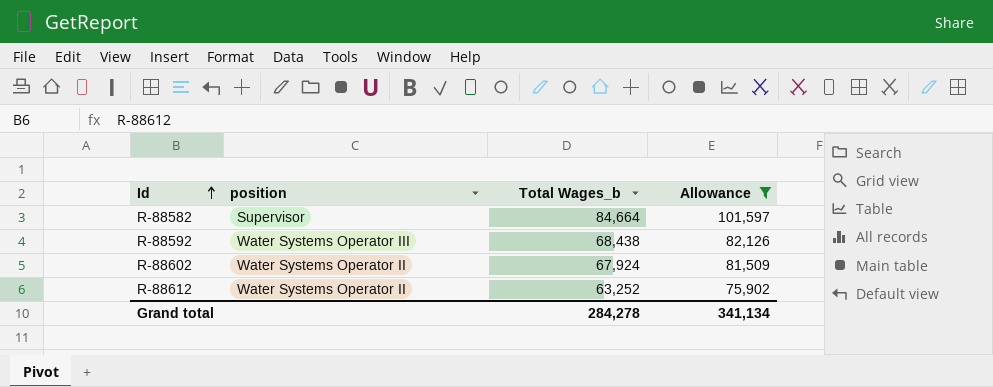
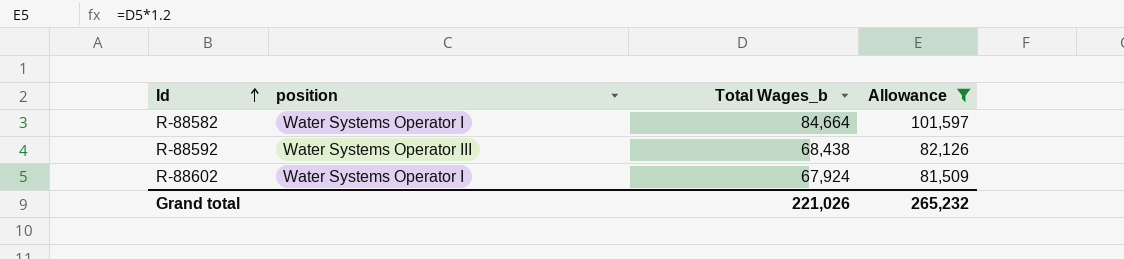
row R-88612: Water Systems Operator II | 63,252 | 75,902 -> none
R-88582 | position: Supervisor -> Water Systems Operator I
R-88602 | position: Water Systems Operator II -> Water Systems Operator I
Grand total | Total Wages_b: 284,278 -> 221,026
Grand total | Allowance: 341,134 -> 265,232

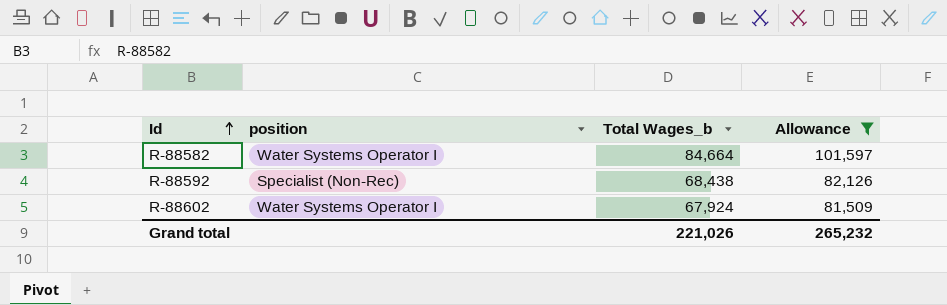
R-88592 | position: Water Systems Operator III -> Specialist (Non-Rec)

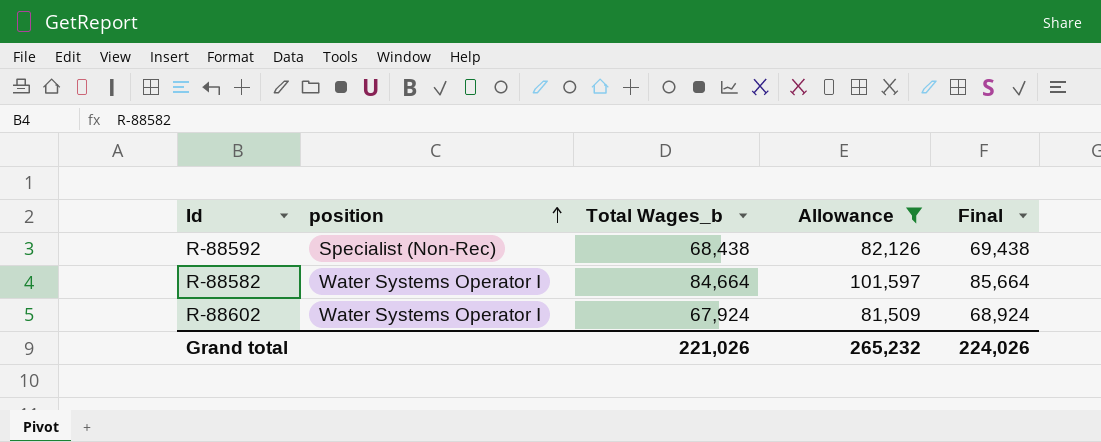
row order: Id ascending -> position ascending
column Final | formula: none -> [Total Wages_b] + 1000

